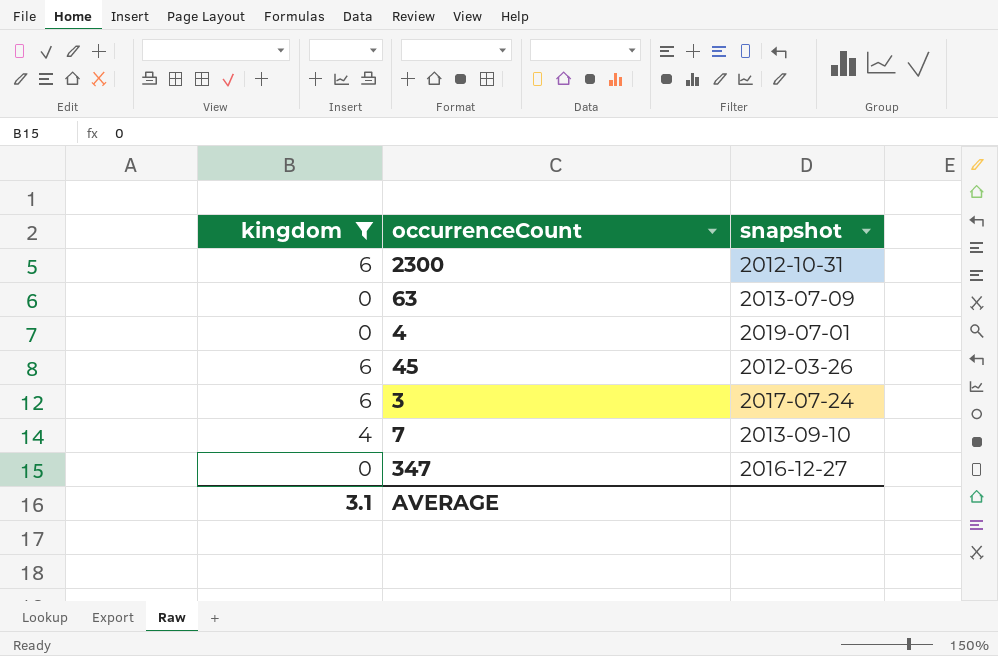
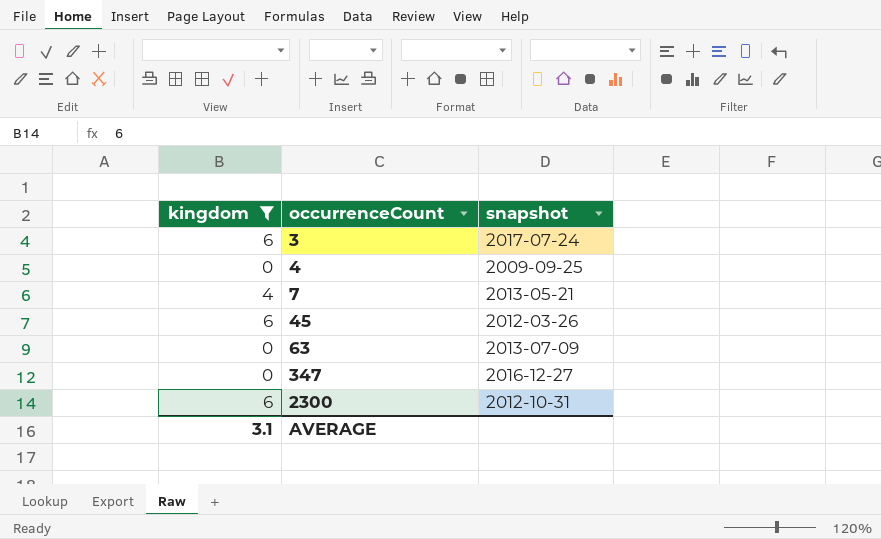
row order: none -> occurrenceCount ascending
4 | snapshot: 2019-07-01 -> 2009-09-25
7 | snapshot: 2013-09-10 -> 2013-05-21

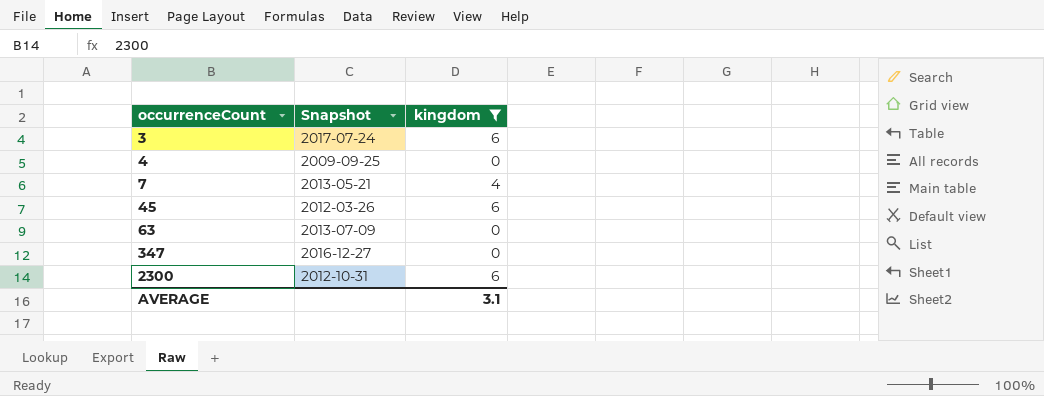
column name: snapshot -> Snapshot
column kingdom | position: 1 -> 3

